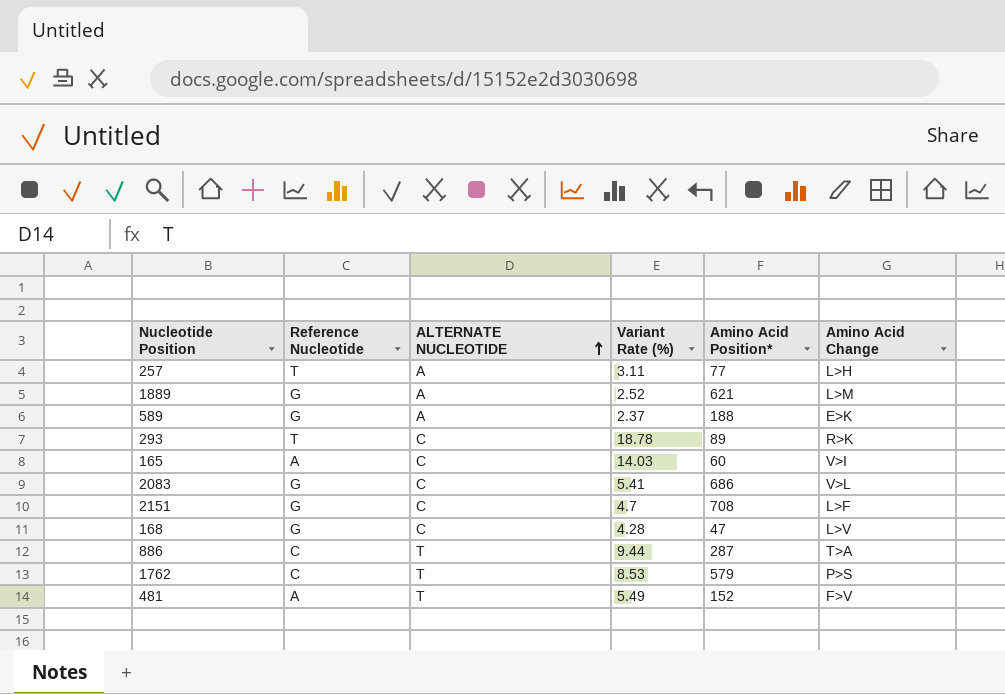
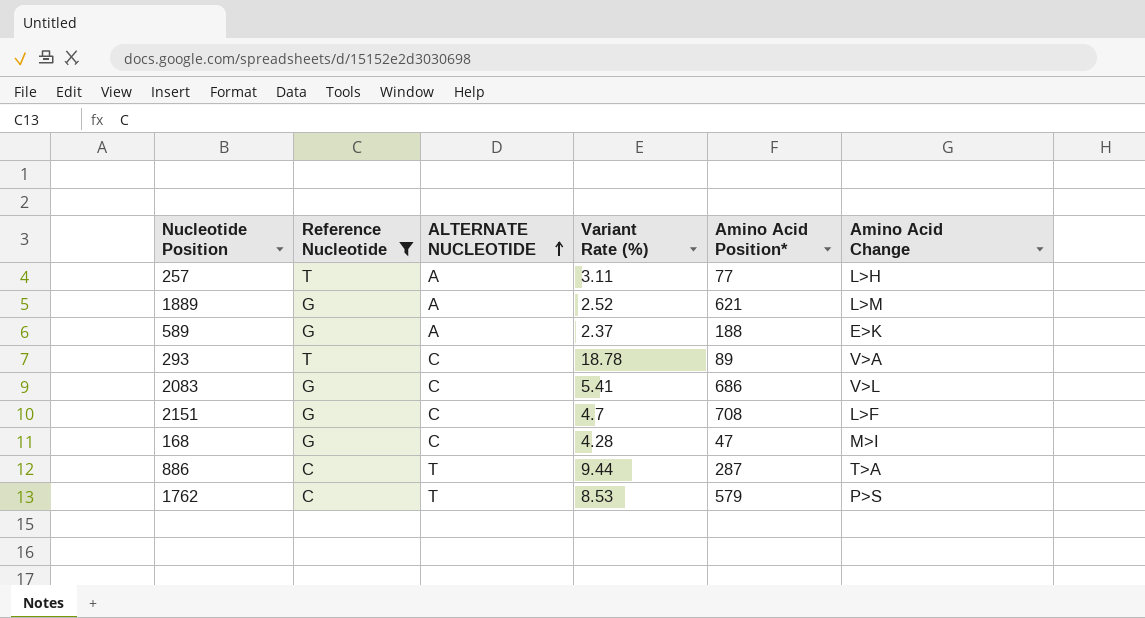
filter: none -> Reference Nucleotide != A
293 | Amino Acid Change: R>K -> V>A
168 | Amino Acid Change: L>V -> M>I

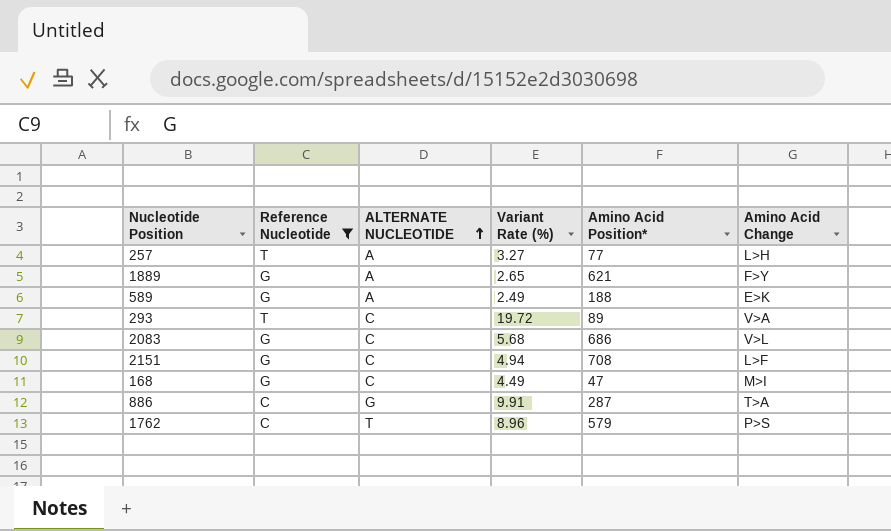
257 | Variant Rate (%): 3.11 -> 3.27
1889 | Variant Rate (%): 2.52 -> 2.65
1889 | Amino Acid Change: L>M -> F>Y
589 | Variant Rate (%): 2.37 -> 2.49
293 | Variant Rate (%): 18.78 -> 19.72
2083 | Variant Rate (%): 5.41 -> 5.68
2151 | Variant Rate (%): 4.7 -> 4.94
168 | Variant Rate (%): 4.28 -> 4.49
886 | ALTERNATE NUCLEOTIDE: T -> G
886 | Variant Rate (%): 9.44 -> 9.91
1762 | Variant Rate (%): 8.53 -> 8.96

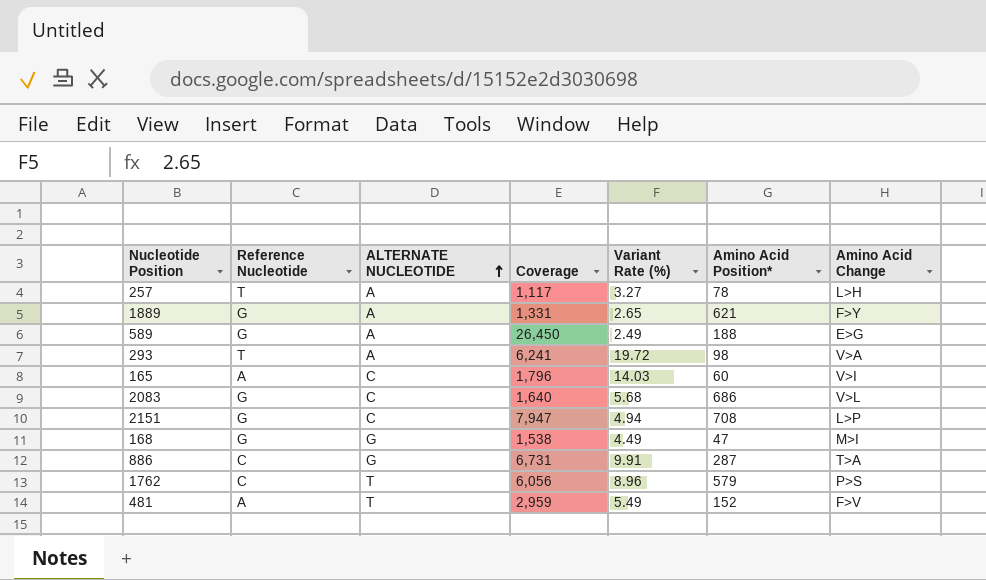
filter: Reference Nucleotide != A -> none
column Coverage | position: none -> 4
257 | Amino Acid Position*: 77 -> 78
589 | Amino Acid Change: E>K -> E>G
293 | ALTERNATE NUCLEOTIDE: C -> A
293 | Amino Acid Position*: 89 -> 98
2151 | Amino Acid Change: L>F -> L>P
168 | ALTERNATE NUCLEOTIDE: C -> G

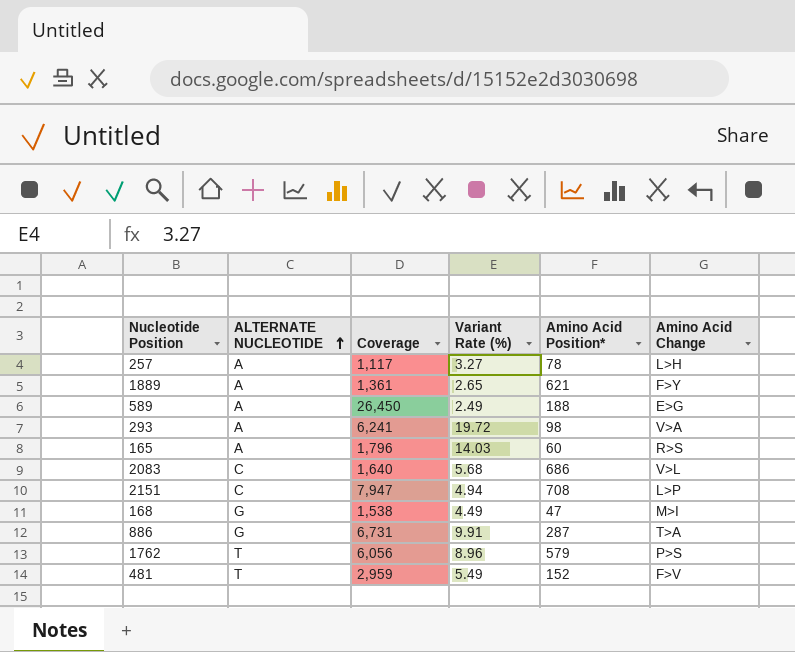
column Reference Nucleotide | position: 2 -> none
1889 | Coverage: 1,331 -> 1,361
165 | ALTERNATE NUCLEOTIDE: C -> A
165 | Amino Acid Change: V>I -> R>S

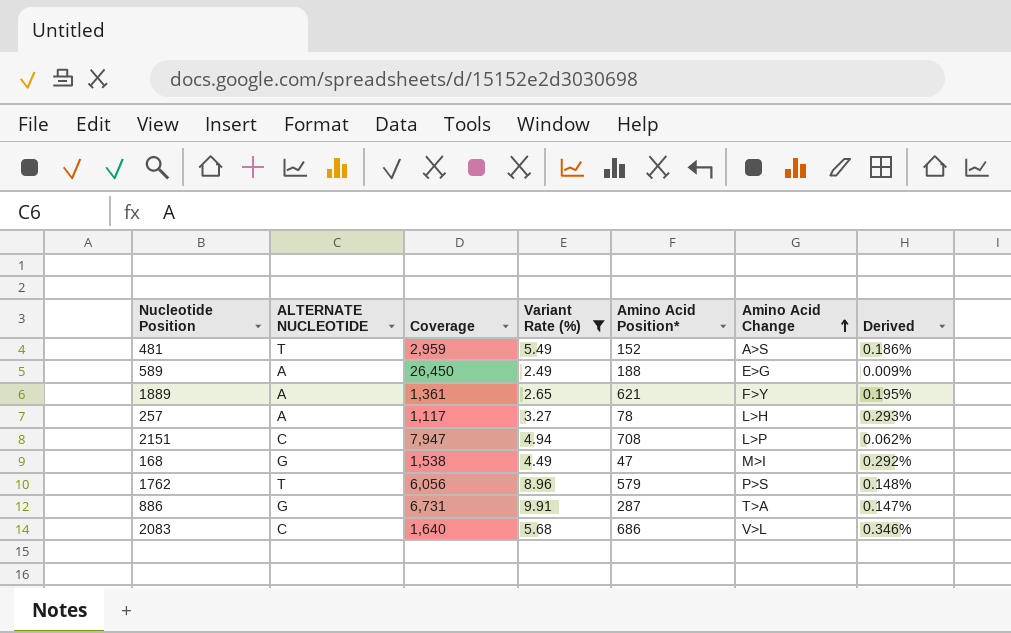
filter: none -> Variant Rate (%) <= 9.91
row order: ALTERNATE NUCLEOTIDE ascending -> Amino Acid Change ascending
column Derived | formula: none -> [Variant Rate (%)] / [Coverage]
481 | Amino Acid Change: F>V -> A>S

